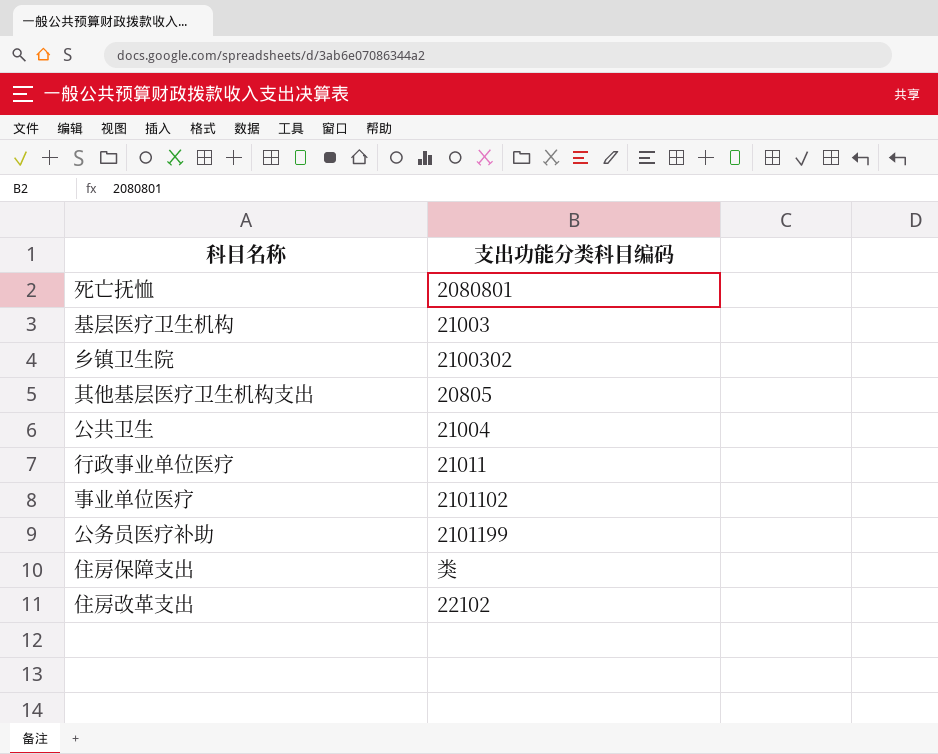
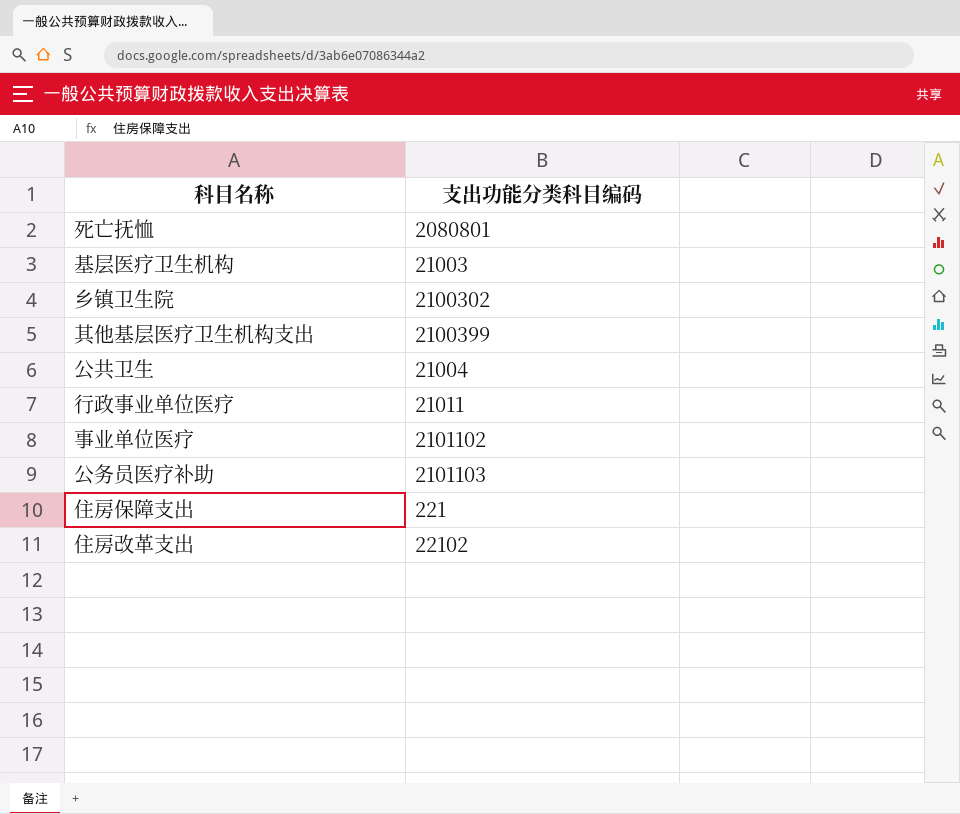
其他基层医疗卫生机构支出 | 支出功能分类科目编码: 20805 -> 2100399
公务员医疗补助 | 支出功能分类科目编码: 2101199 -> 2101103
住房保障支出 | 支出功能分类科目编码: 类 -> 221

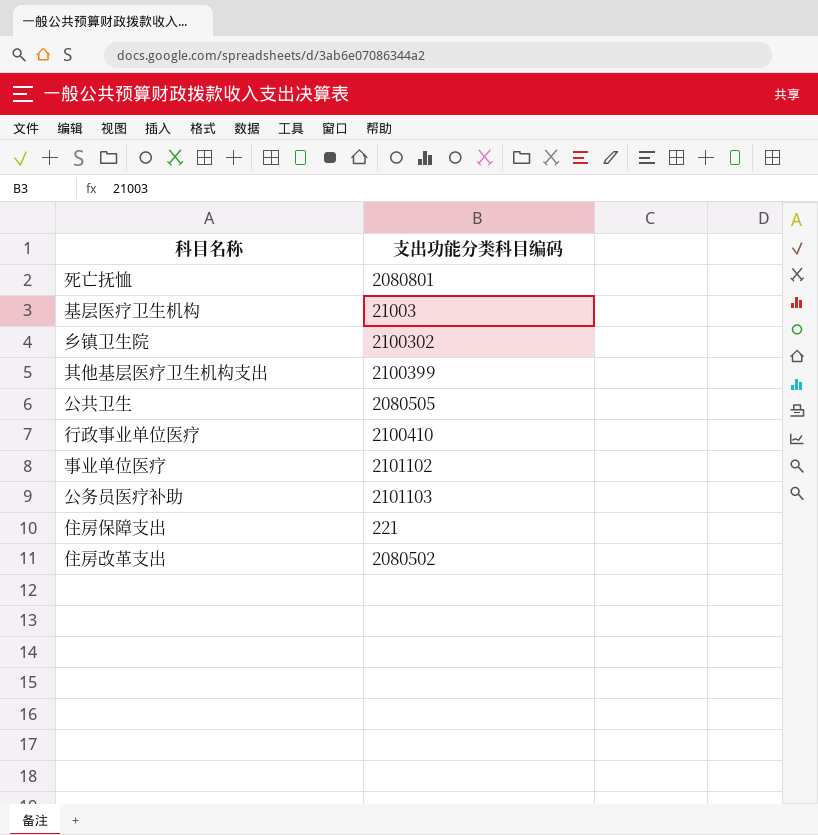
公共卫生 | 支出功能分类科目编码: 21004 -> 2080505
行政事业单位医疗 | 支出功能分类科目编码: 21011 -> 2100410
住房改革支出 | 支出功能分类科目编码: 22102 -> 2080502

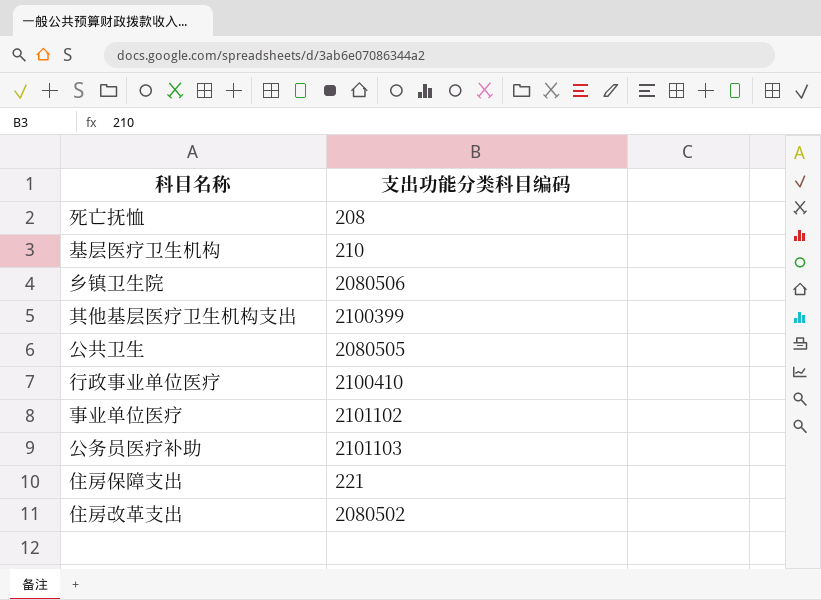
死亡抚恤 | 支出功能分类科目编码: 2080801 -> 208
基层医疗卫生机构 | 支出功能分类科目编码: 21003 -> 210
乡镇卫生院 | 支出功能分类科目编码: 2100302 -> 2080506

